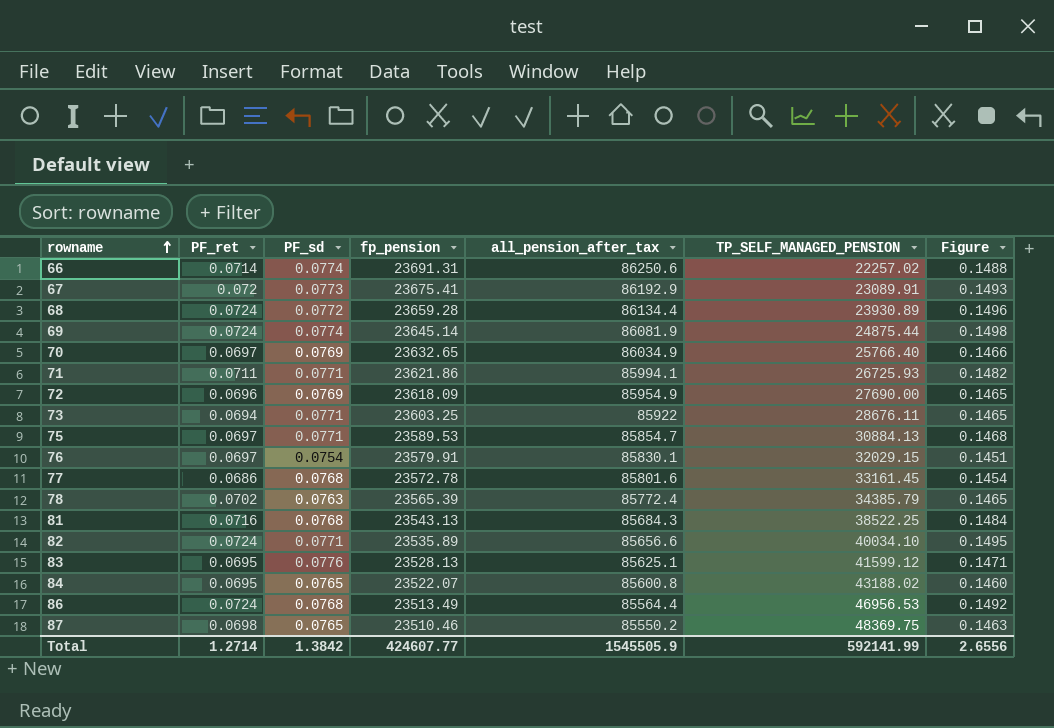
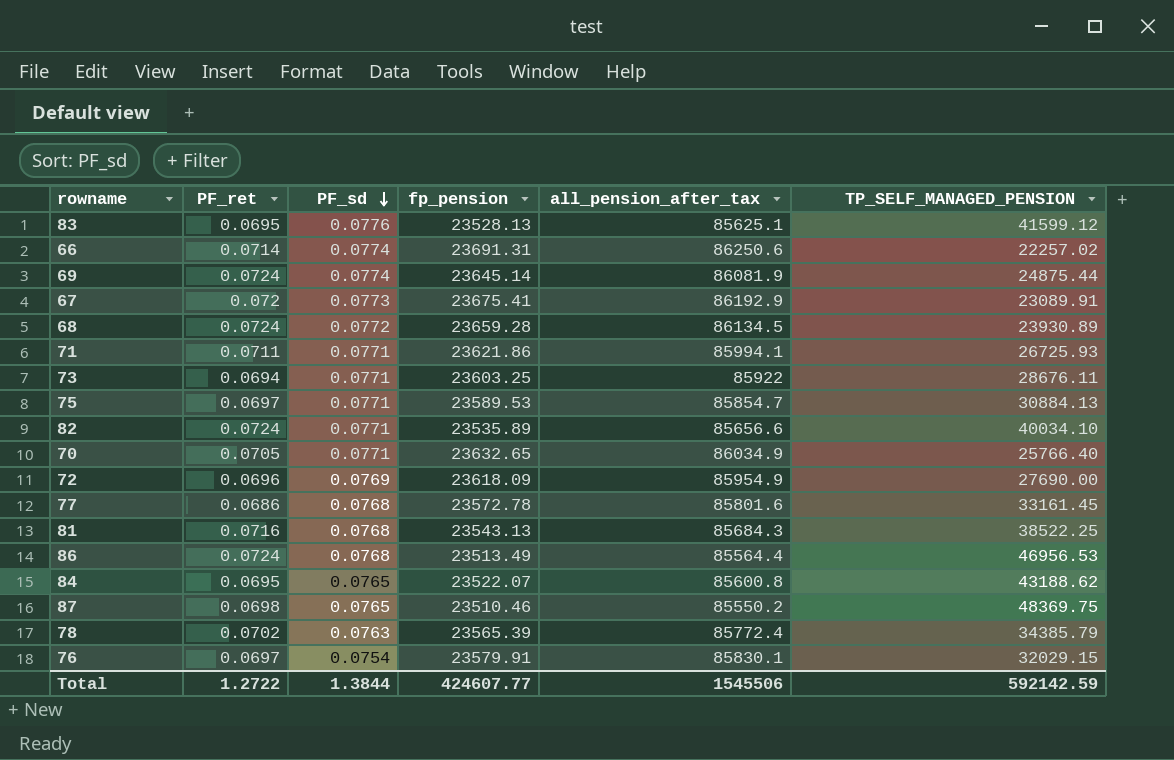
row order: rowname ascending -> PF_sd descending
column Figure | formula: [PF_ret] + [PF_sd] -> none
68 | all_pension_after_tax: 86134.4 -> 86134.5
70 | PF_ret: 0.0697 -> 0.0705
70 | PF_sd: 0.0769 -> 0.0771
84 | TP_SELF_MANAGED_PENSION: 43188.02 -> 43188.62
Total | PF_ret: 1.2714 -> 1.2722
Total | PF_sd: 1.3842 -> 1.3844
Total | all_pension_after_tax: 1545505.9 -> 1545506
Total | TP_SELF_MANAGED_PENSION: 592141.99 -> 592142.59

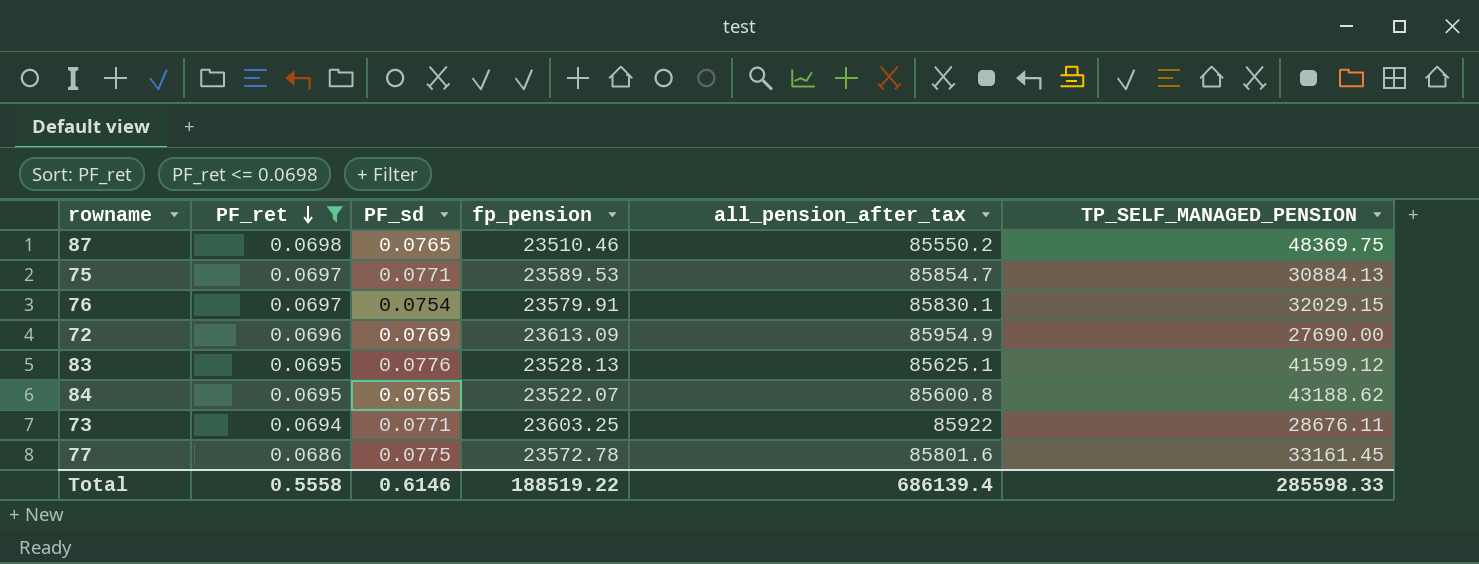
filter: none -> PF_ret <= 0.0698
row order: PF_sd descending -> PF_ret descending
72 | fp_pension: 23618.09 -> 23613.09
77 | PF_sd: 0.0768 -> 0.0775
Total | PF_ret: 1.2722 -> 0.5558
Total | PF_sd: 1.3844 -> 0.6146
Total | fp_pension: 424607.77 -> 188519.22
Total | all_pension_after_tax: 1545506 -> 686139.4
Total | TP_SELF_MANAGED_PENSION: 592142.59 -> 285598.33

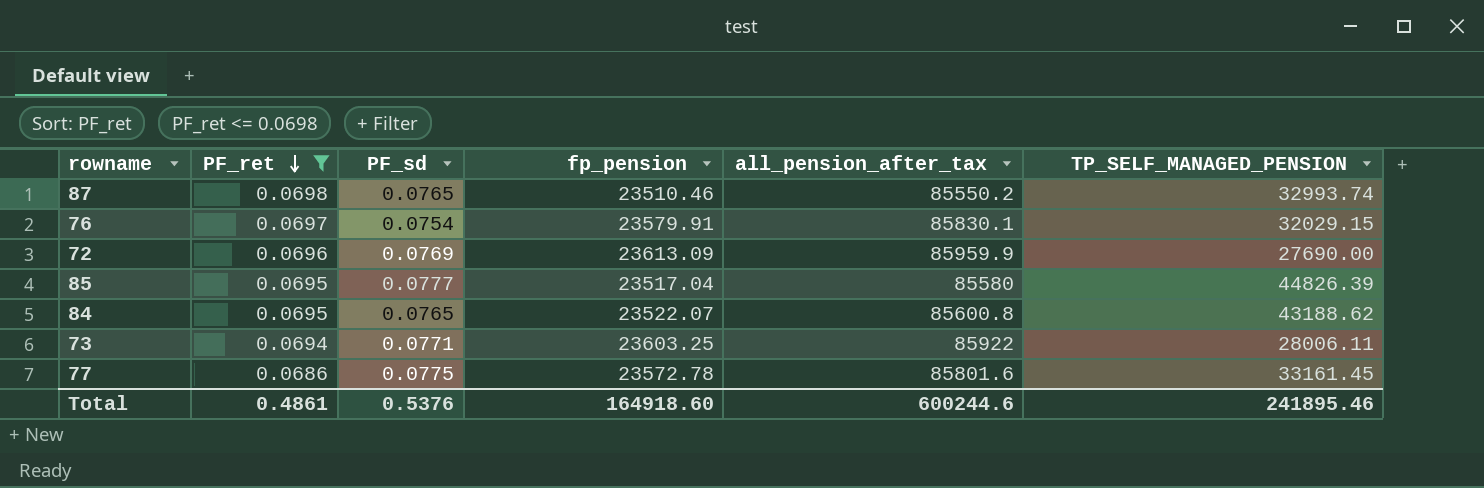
row 75: 0.0697 | 0.0771 | 23589.53 | 85854.7 | 30884.13 -> none
row 83: 0.0695 | 0.0776 | 23528.13 | 85625.1 | 41599.12 -> none
87 | TP_SELF_MANAGED_PENSION: 48369.75 -> 32993.74
72 | all_pension_after_tax: 85954.9 -> 85959.9
row 85: none -> 0.0695 | 0.0777 | 23517.04 | 85580 | 44826.39
73 | TP_SELF_MANAGED_PENSION: 28676.11 -> 28006.11
Total | PF_ret: 0.5558 -> 0.4861
Total | PF_sd: 0.6146 -> 0.5376
Total | fp_pension: 188519.22 -> 164918.60
Total | all_pension_after_tax: 686139.4 -> 600244.6
Total | TP_SELF_MANAGED_PENSION: 285598.33 -> 241895.46

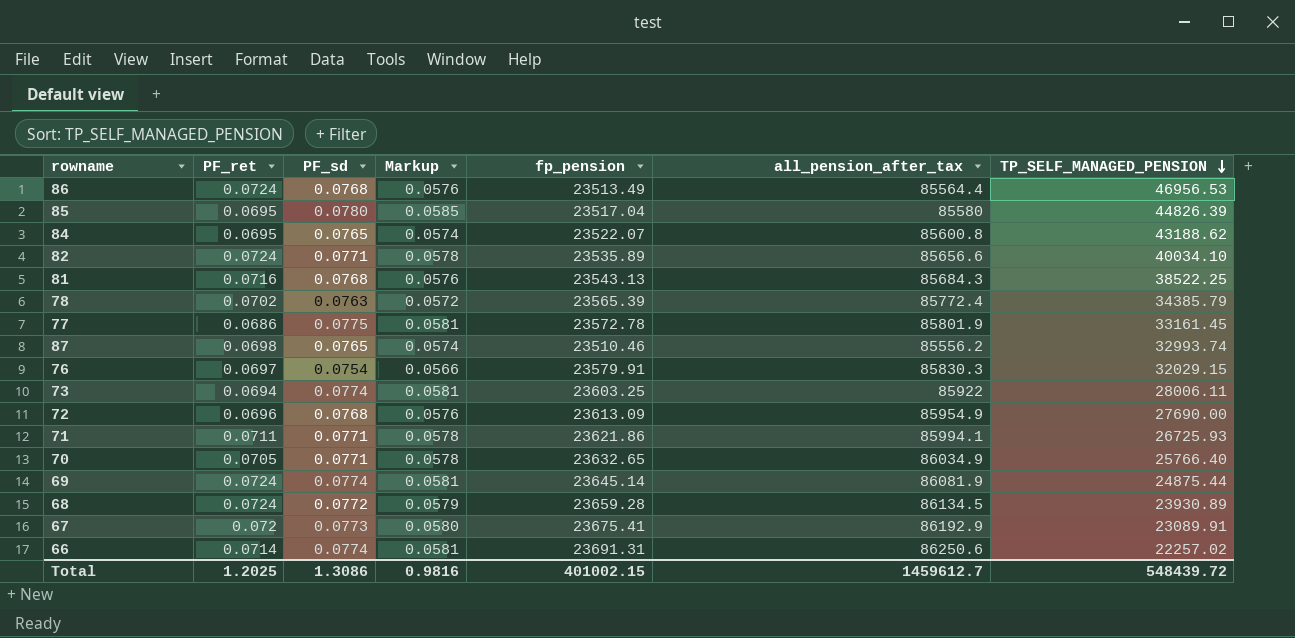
filter: PF_ret <= 0.0698 -> none
row order: PF_ret descending -> TP_SELF_MANAGED_PENSION descending
column Markup | formula: none -> [PF_sd] * 0.75
85 | PF_sd: 0.0777 -> 0.0780
77 | all_pension_after_tax: 85801.6 -> 85801.9
87 | all_pension_after_tax: 85550.2 -> 85556.2
76 | all_pension_after_tax: 85830.1 -> 85830.3
73 | PF_sd: 0.0771 -> 0.0774
72 | PF_sd: 0.0769 -> 0.0768
72 | all_pension_after_tax: 85959.9 -> 85954.9
Total | PF_ret: 0.4861 -> 1.2025
Total | PF_sd: 0.5376 -> 1.3086
Total | fp_pension: 164918.60 -> 401002.15
Total | all_pension_after_tax: 600244.6 -> 1459612.7
Total | TP_SELF_MANAGED_PENSION: 241895.46 -> 548439.72

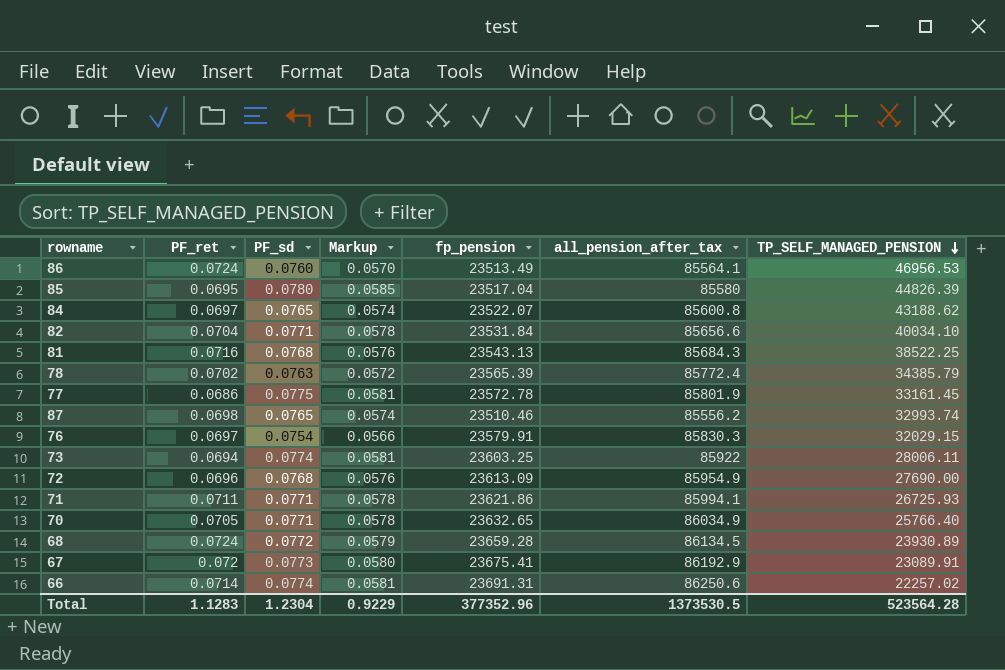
row 69: 0.0724 | 0.0774 | 0.0581 | 23645.14 | 86081.9 | 24875.44 -> none
86 | PF_sd: 0.0768 -> 0.0760
86 | Markup: 0.0576 -> 0.0570
86 | all_pension_after_tax: 85564.4 -> 85564.1
84 | PF_ret: 0.0695 -> 0.0697
82 | PF_ret: 0.0724 -> 0.0704
82 | fp_pension: 23535.89 -> 23531.84
Total | PF_ret: 1.2025 -> 1.1283
Total | PF_sd: 1.3086 -> 1.2304
Total | Markup: 0.9816 -> 0.9229
Total | fp_pension: 401002.15 -> 377352.96
Total | all_pension_after_tax: 1459612.7 -> 1373530.5
Total | TP_SELF_MANAGED_PENSION: 548439.72 -> 523564.28

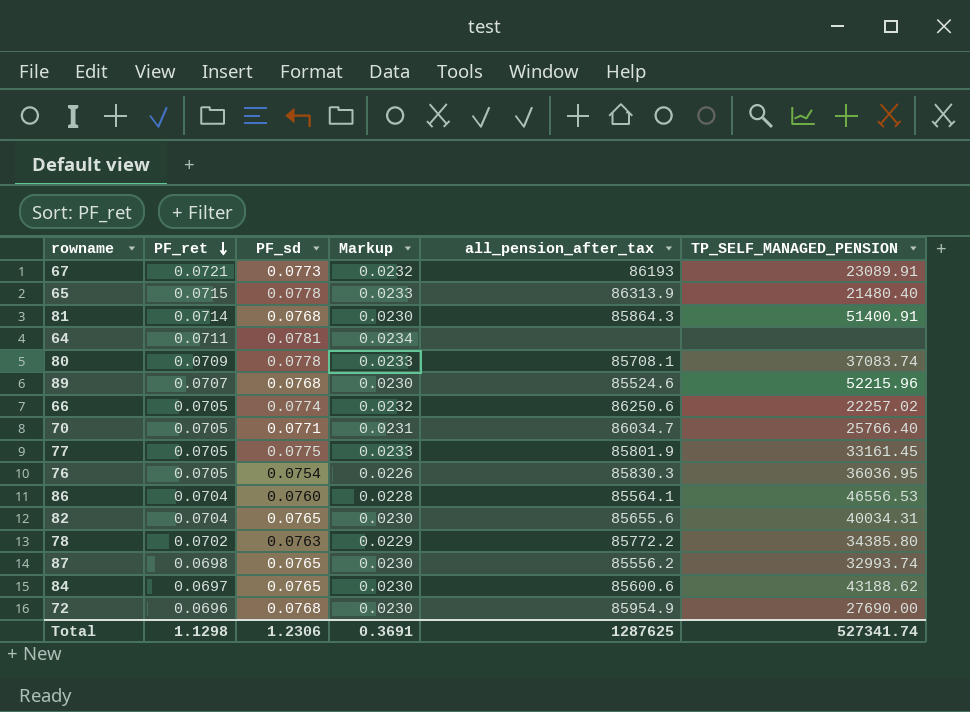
row order: TP_SELF_MANAGED_PENSION descending -> PF_ret descending
column fp_pension | position: 5 -> none
column Markup | formula: [PF_sd] * 0.75 -> [PF_sd] * 0.3
row 85: 0.0695 | 0.0780 | 0.0585 | 23517.04 | 85580 | 44826.39 -> none
row 73: 0.0694 | 0.0774 | 0.0581 | 23603.25 | 85922 | 28006.11 -> none
row 71: 0.0711 | 0.0771 | 0.0578 | 23621.86 | 85994.1 | 26725.93 -> none
row 68: 0.0724 | 0.0772 | 0.0579 | 23659.28 | 86134.5 | 23930.89 -> none
67 | PF_ret: 0.072 -> 0.0721
67 | all_pension_after_tax: 86192.9 -> 86193
row 65: none -> 0.0715 | 0.0778 | 0.0233 | 86313.9 | 21480.40
81 | PF_ret: 0.0716 -> 0.0714
81 | all_pension_after_tax: 85684.3 -> 85864.3
81 | TP_SELF_MANAGED_PENSION: 38522.25 -> 51400.91
row 64: none -> 0.0711 | 0.0781 | 0.0234 | none | none
row 80: none -> 0.0709 | 0.0778 | 0.0233 | 85708.1 | 37083.74
row 89: none -> 0.0707 | 0.0768 | 0.0230 | 85524.6 | 52215.96
66 | PF_ret: 0.0714 -> 0.0705
70 | all_pension_after_tax: 86034.9 -> 86034.7
77 | PF_ret: 0.0686 -> 0.0705
76 | PF_ret: 0.0697 -> 0.0705
76 | TP_SELF_MANAGED_PENSION: 32029.15 -> 36036.95
86 | PF_ret: 0.0724 -> 0.0704
86 | TP_SELF_MANAGED_PENSION: 46956.53 -> 46556.53
82 | PF_sd: 0.0771 -> 0.0765
82 | all_pension_after_tax: 85656.6 -> 85655.6
82 | TP_SELF_MANAGED_PENSION: 40034.10 -> 40034.31
78 | all_pension_after_tax: 85772.4 -> 85772.2
78 | TP_SELF_MANAGED_PENSION: 34385.79 -> 34385.80
84 | all_pension_after_tax: 85600.8 -> 85600.6
Total | PF_ret: 1.1283 -> 1.1298
Total | PF_sd: 1.2304 -> 1.2306
Total | Markup: 0.9229 -> 0.3691
Total | all_pension_after_tax: 1373530.5 -> 1287625
Total | TP_SELF_MANAGED_PENSION: 523564.28 -> 527341.74

